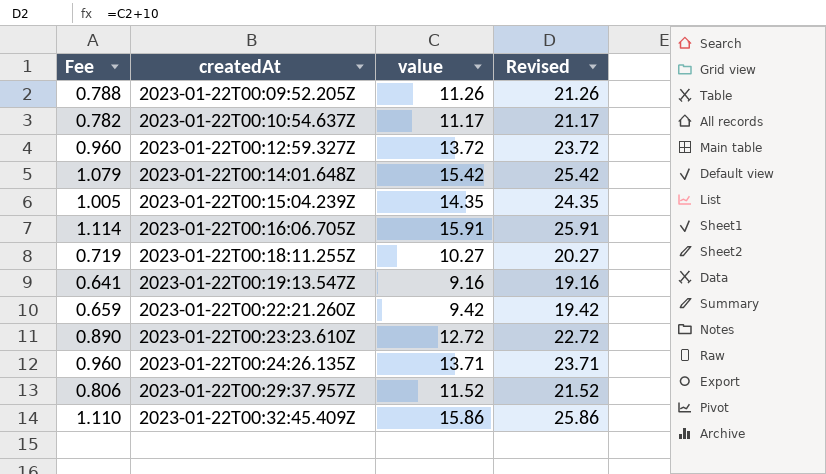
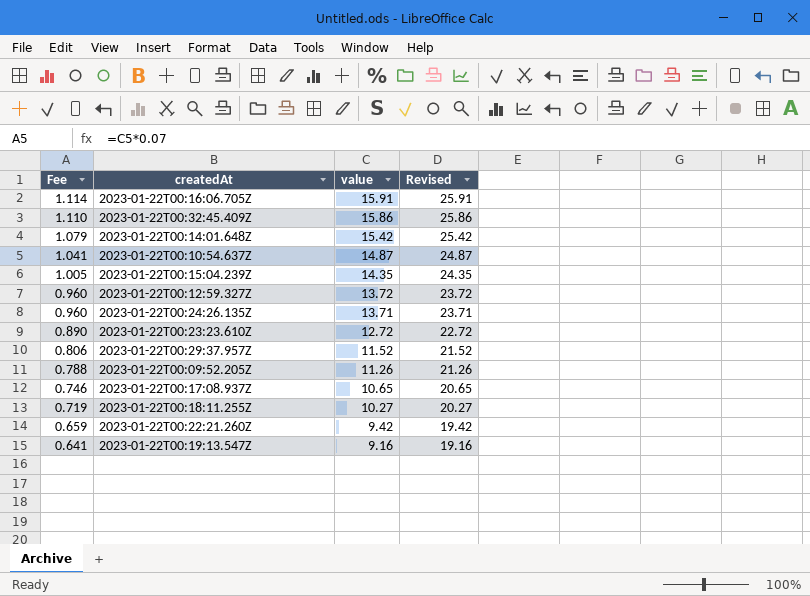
row order: createdAt ascending -> Fee descending
2023-01-22T00:10:54.637Z | Fee: 0.782 -> 1.041
2023-01-22T00:10:54.637Z | value: 11.17 -> 14.87
2023-01-22T00:10:54.637Z | Revised: 21.17 -> 24.87
row 2023-01-22T00:17:08.937Z: none -> 0.746 | 10.65 | 20.65

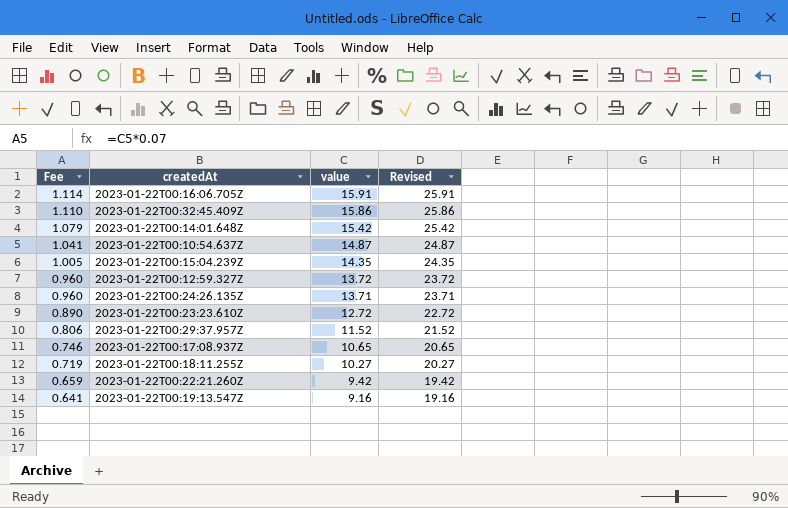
row 2023-01-22T00:09:52.205Z: 0.788 | 11.26 | 21.26 -> none

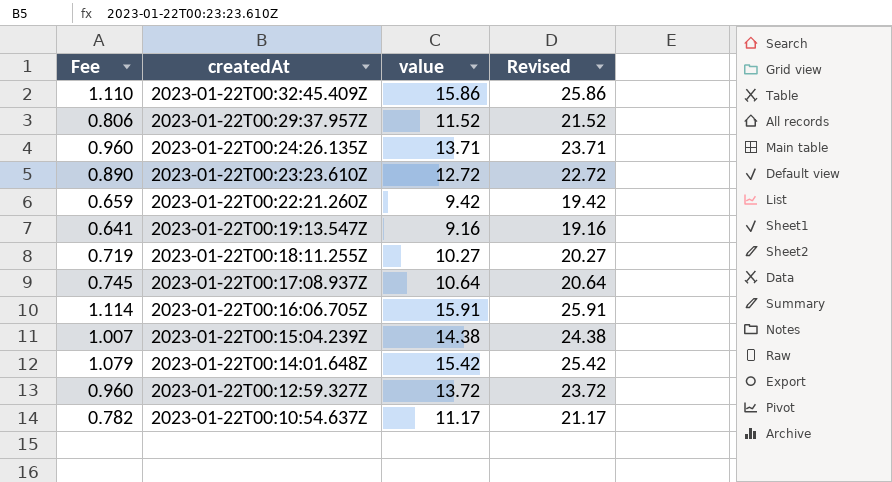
row order: Fee descending -> createdAt descending
2023-01-22T00:17:08.937Z | Fee: 0.746 -> 0.745
2023-01-22T00:17:08.937Z | value: 10.65 -> 10.64
2023-01-22T00:17:08.937Z | Revised: 20.65 -> 20.64
2023-01-22T00:15:04.239Z | Fee: 1.005 -> 1.007
2023-01-22T00:15:04.239Z | value: 14.35 -> 14.38
2023-01-22T00:15:04.239Z | Revised: 24.35 -> 24.38
2023-01-22T00:10:54.637Z | Fee: 1.041 -> 0.782
2023-01-22T00:10:54.637Z | value: 14.87 -> 11.17
2023-01-22T00:10:54.637Z | Revised: 24.87 -> 21.17

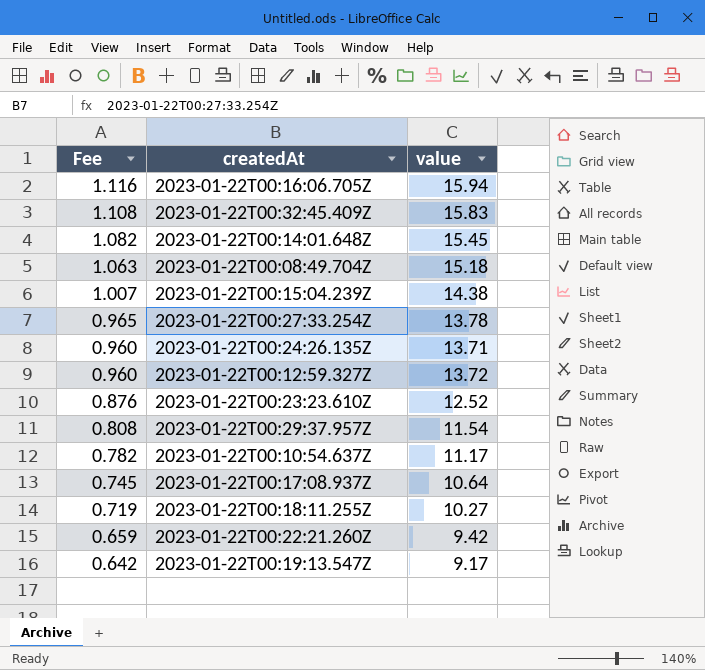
row order: createdAt descending -> Fee descending
column Revised | formula: [value] + 10 -> none
2023-01-22T00:16:06.705Z | Fee: 1.114 -> 1.116
2023-01-22T00:16:06.705Z | value: 15.91 -> 15.94
2023-01-22T00:32:45.409Z | Fee: 1.110 -> 1.108
2023-01-22T00:32:45.409Z | value: 15.86 -> 15.83
2023-01-22T00:14:01.648Z | Fee: 1.079 -> 1.082
2023-01-22T00:14:01.648Z | value: 15.42 -> 15.45
row 2023-01-22T00:08:49.704Z: none -> 1.063 | 15.18
row 2023-01-22T00:27:33.254Z: none -> 0.965 | 13.78
2023-01-22T00:23:23.610Z | Fee: 0.890 -> 0.876
2023-01-22T00:23:23.610Z | value: 12.72 -> 12.52
2023-01-22T00:29:37.957Z | Fee: 0.806 -> 0.808
2023-01-22T00:29:37.957Z | value: 11.52 -> 11.54
2023-01-22T00:19:13.547Z | Fee: 0.641 -> 0.642
2023-01-22T00:19:13.547Z | value: 9.16 -> 9.17

